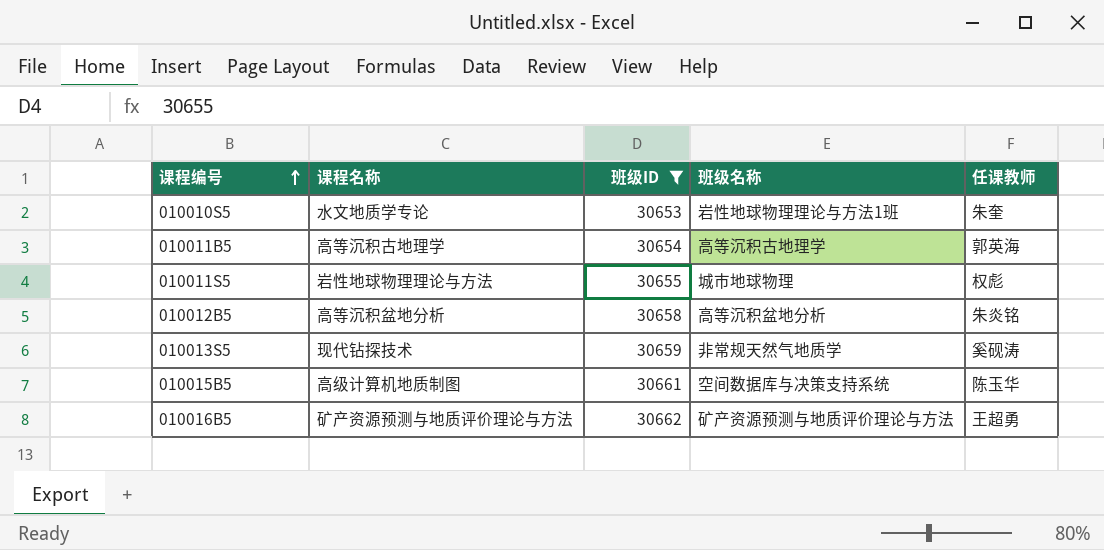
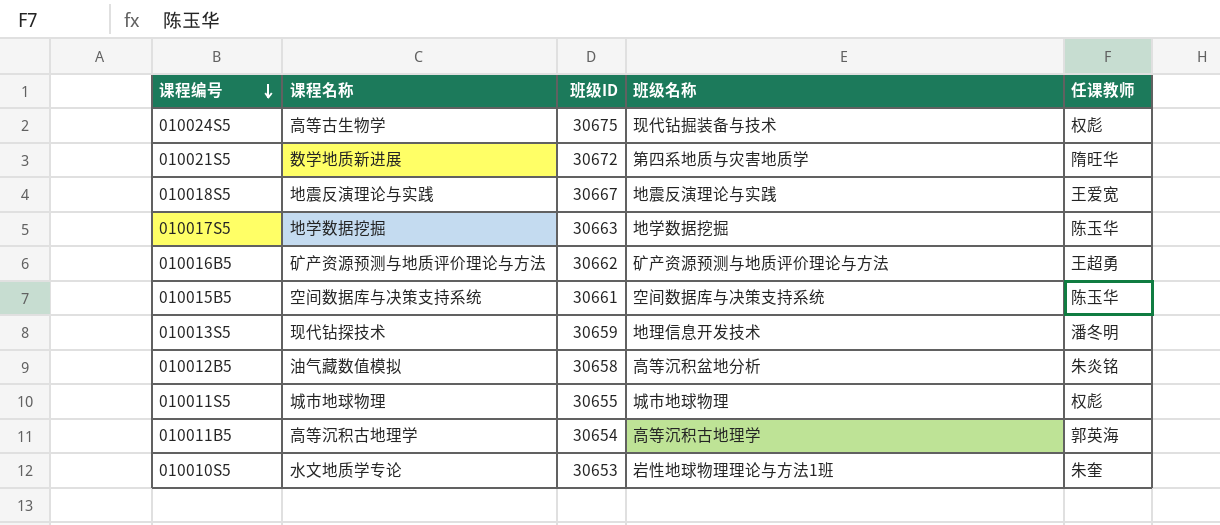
filter: 班级ID <= 30662 -> none
row order: 课程编号 ascending -> 课程编号 descending
010015B5 | 课程名称: 高级计算机地质制图 -> 空间数据库与决策支持系统
010013S5 | 班级名称: 非常规天然气地质学 -> 地理信息开发技术
010013S5 | 任课教师: 奚砚涛 -> 潘冬明
010012B5 | 课程名称: 高等沉积盆地分析 -> 油气藏数值模拟
010011S5 | 课程名称: 岩性地球物理理论与方法 -> 城市地球物理

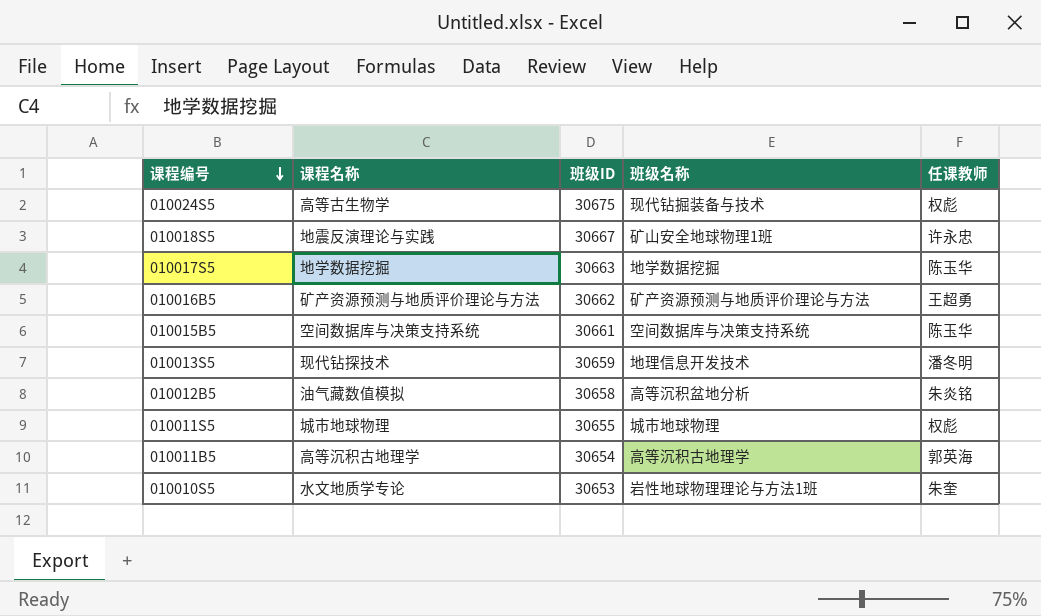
row 010021S5: 数学地质新进展 | 30672 | 第四系地质与灾害地质学 | 隋旺华 -> none
010018S5 | 班级名称: 地震反演理论与实践 -> 矿山安全地球物理1班
010018S5 | 任课教师: 王爱宽 -> 许永忠

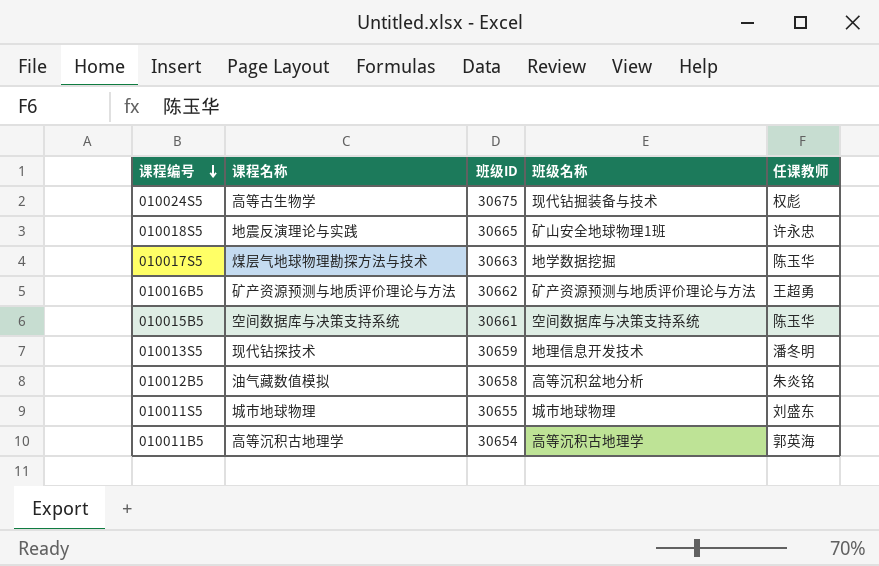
row 010010S5: 水文地质学专论 | 30653 | 岩性地球物理理论与方法1班 | 朱奎 -> none
010018S5 | 班级ID: 30667 -> 30665
010017S5 | 课程名称: 地学数据挖掘 -> 煤层气地球物理勘探方法与技术
010011S5 | 任课教师: 权彪 -> 刘盛东

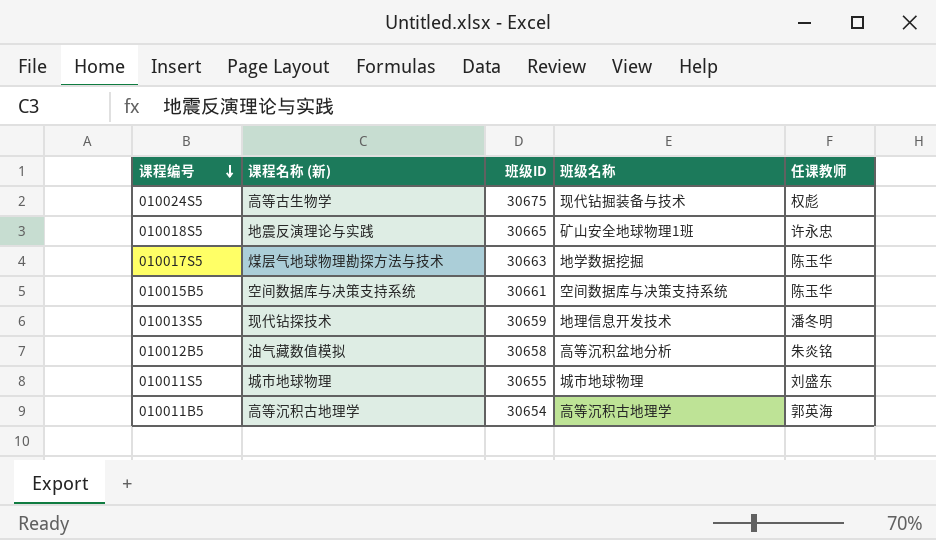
column name: 课程名称 -> 课程名称 (新)
row 010016B5: 矿产资源预测与地质评价理论与方法 | 30662 | 矿产资源预测与地质评价理论与方法 | 王超勇 -> none

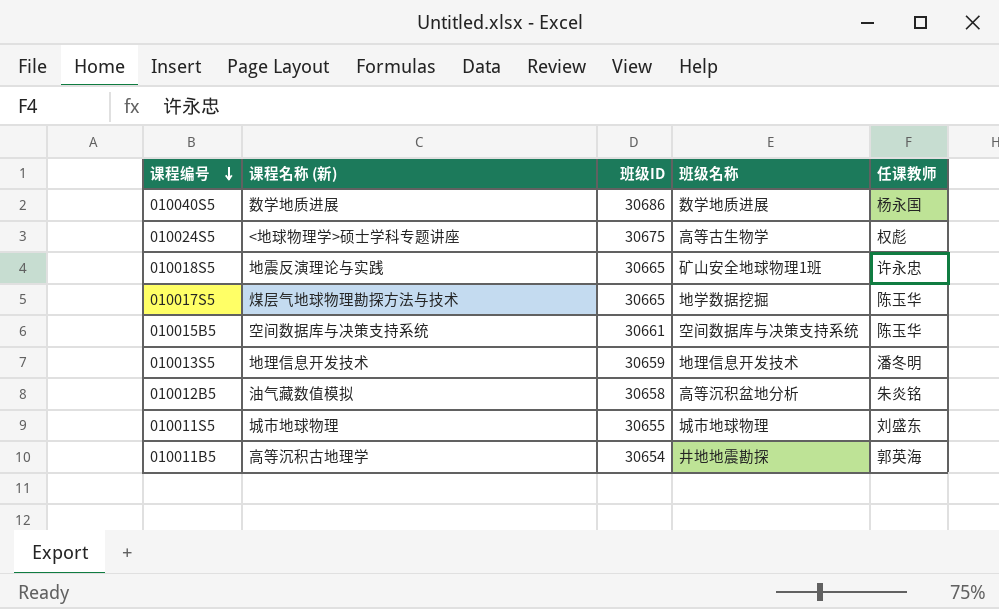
row 010040S5: none -> 数学地质进展 | 30686 | 数学地质进展 | 杨永国
010024S5 | 课程名称 (新): 高等古生物学 -> <地球物理学>硕士学科专题讲座
010024S5 | 班级名称: 现代钻掘装备与技术 -> 高等古生物学
010017S5 | 班级ID: 30663 -> 30665
010013S5 | 课程名称 (新): 现代钻探技术 -> 地理信息开发技术
010011B5 | 班级名称: 高等沉积古地理学 -> 井地地震勘探

